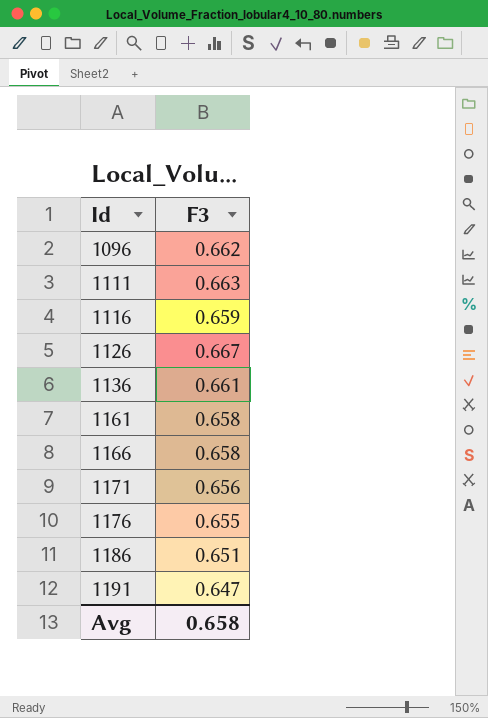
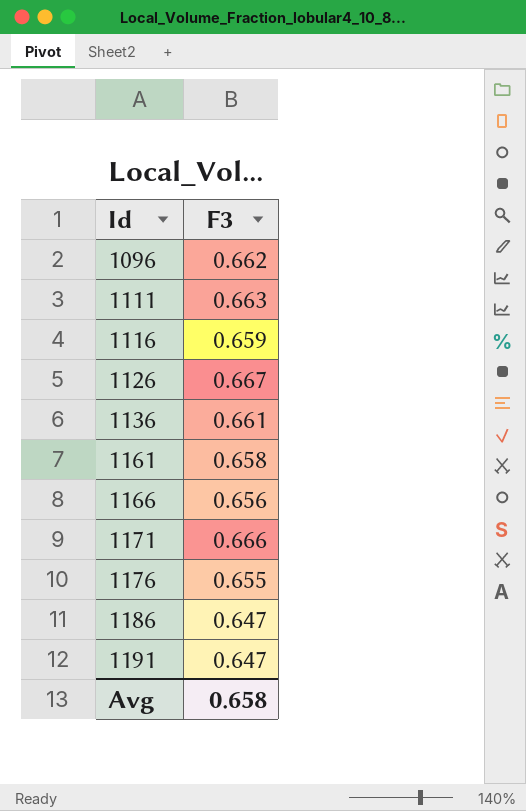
1166 | F3: 0.658 -> 0.656
1171 | F3: 0.656 -> 0.666
1186 | F3: 0.651 -> 0.647

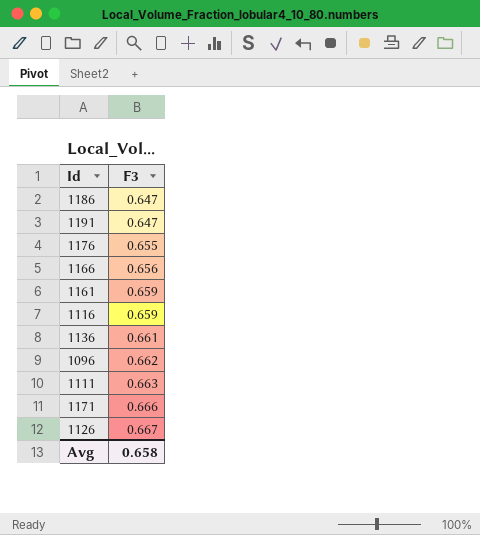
row order: Id ascending -> F3 ascending
1161 | F3: 0.658 -> 0.659

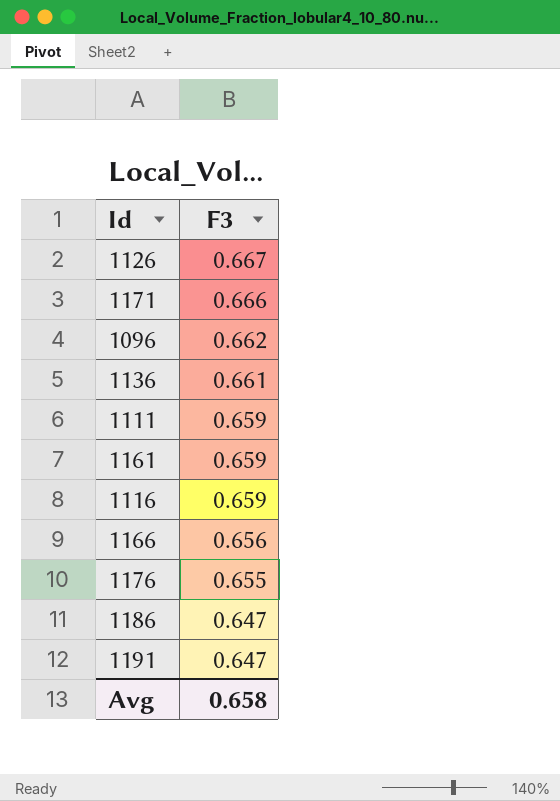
row order: F3 ascending -> F3 descending
1111 | F3: 0.663 -> 0.659

